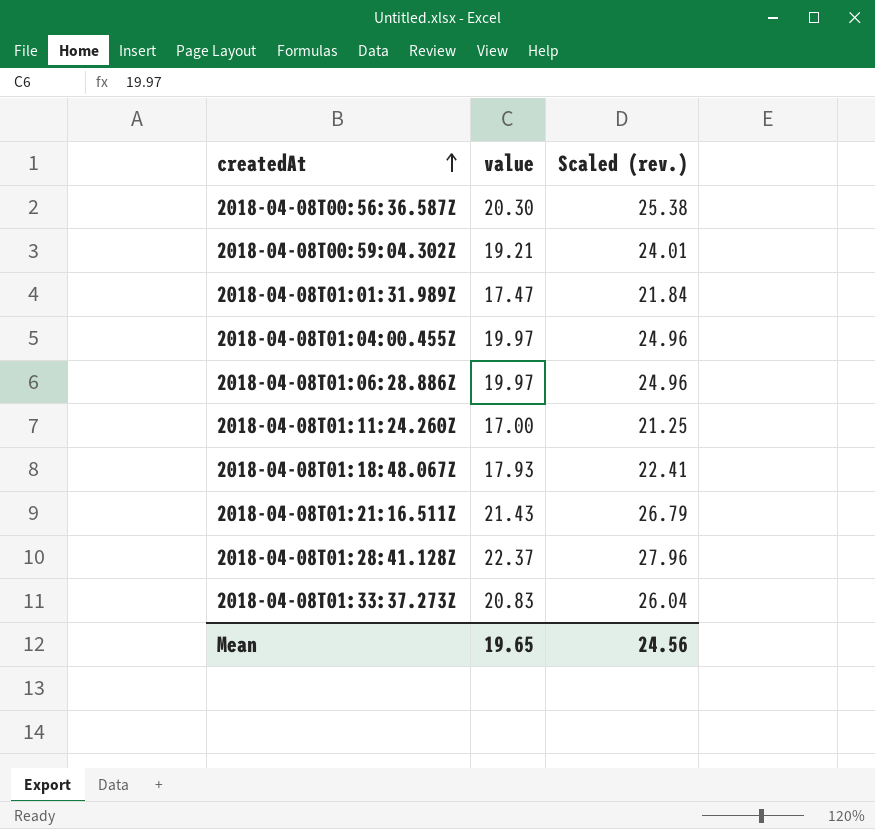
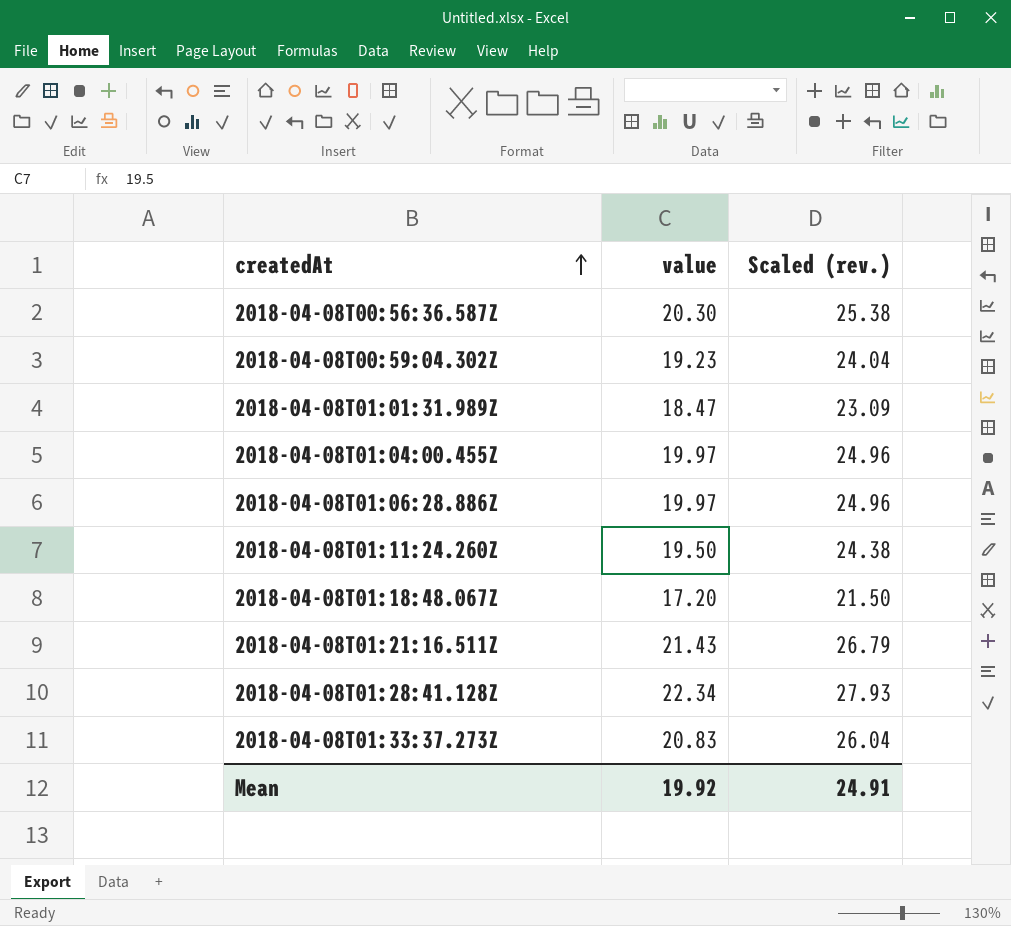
2018-04-08T00:59:04.302Z | value: 19.21 -> 19.23
2018-04-08T00:59:04.302Z | Scaled (rev.): 24.01 -> 24.04
2018-04-08T01:01:31.989Z | value: 17.47 -> 18.47
2018-04-08T01:01:31.989Z | Scaled (rev.): 21.84 -> 23.09
2018-04-08T01:11:24.260Z | value: 17.00 -> 19.50
2018-04-08T01:11:24.260Z | Scaled (rev.): 21.25 -> 24.38
2018-04-08T01:18:48.067Z | value: 17.93 -> 17.20
2018-04-08T01:18:48.067Z | Scaled (rev.): 22.41 -> 21.50
2018-04-08T01:28:41.128Z | value: 22.37 -> 22.34
2018-04-08T01:28:41.128Z | Scaled (rev.): 27.96 -> 27.93
Mean | value: 19.65 -> 19.92
Mean | Scaled (rev.): 24.56 -> 24.91

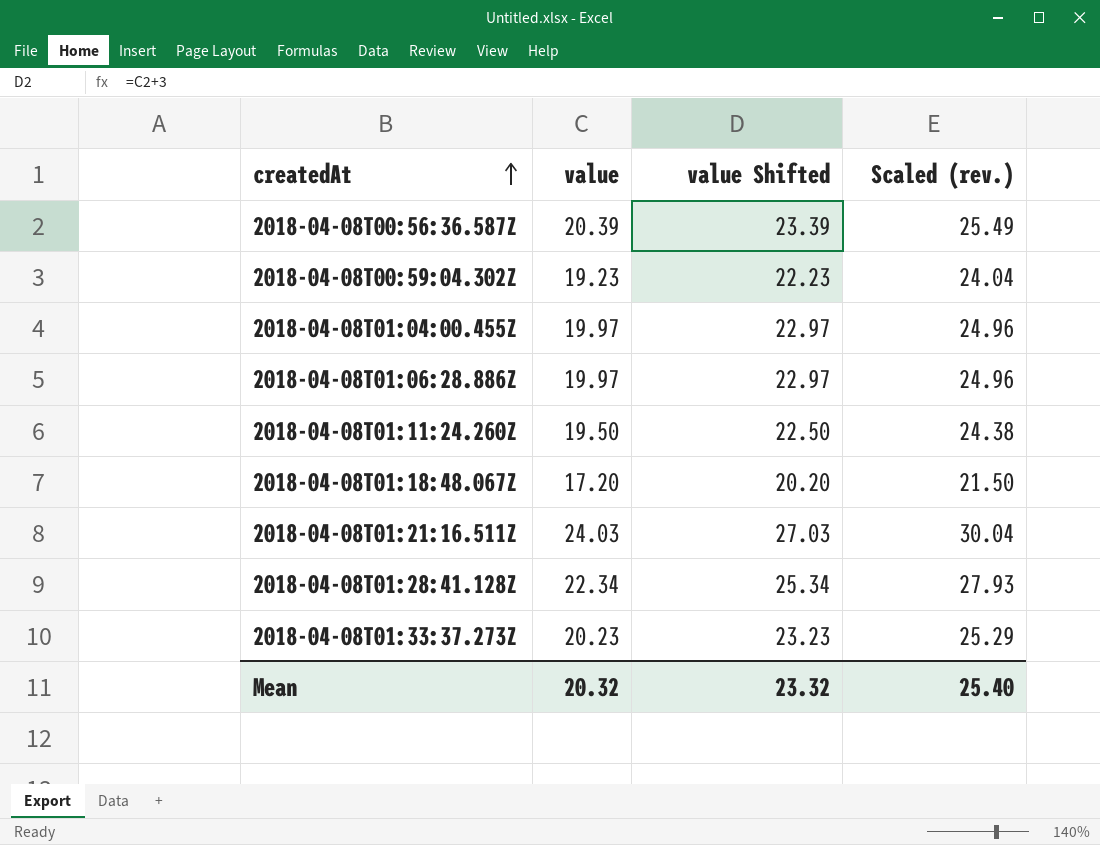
column value Shifted | formula: none -> [value] + 3
row 2018-04-08T01:01:31.989Z: 18.47 | 23.09 -> none
2018-04-08T00:56:36.587Z | value: 20.30 -> 20.39
2018-04-08T00:56:36.587Z | Scaled (rev.): 25.38 -> 25.49
2018-04-08T01:21:16.511Z | value: 21.43 -> 24.03
2018-04-08T01:21:16.511Z | Scaled (rev.): 26.79 -> 30.04
2018-04-08T01:33:37.273Z | value: 20.83 -> 20.23
2018-04-08T01:33:37.273Z | Scaled (rev.): 26.04 -> 25.29
Mean | value: 19.92 -> 20.32
Mean | Scaled (rev.): 24.91 -> 25.40

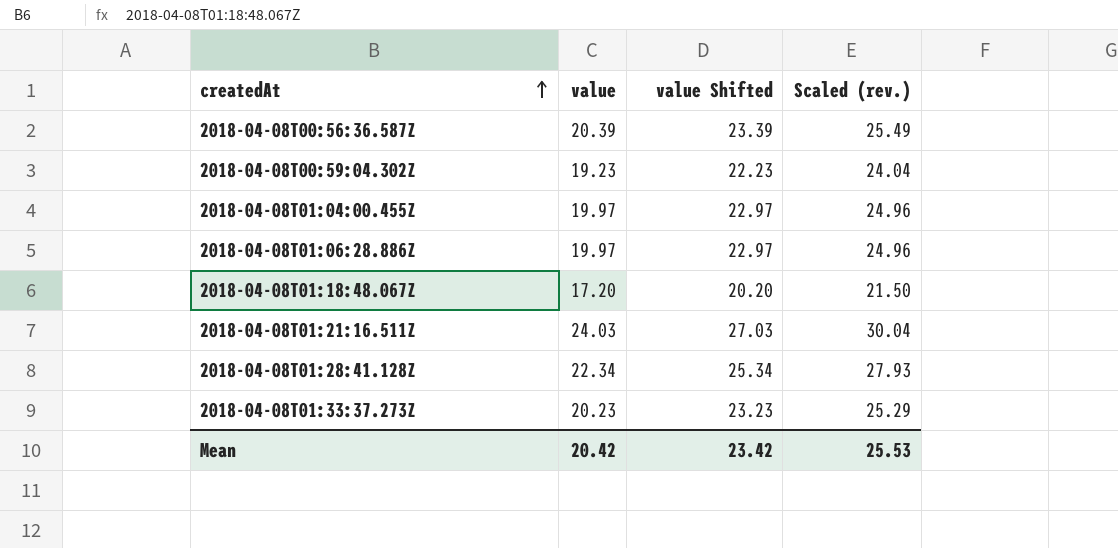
row 2018-04-08T01:11:24.260Z: 19.50 | 22.50 | 24.38 -> none
Mean | value: 20.32 -> 20.42
Mean | value Shifted: 23.32 -> 23.42
Mean | Scaled (rev.): 25.40 -> 25.53

